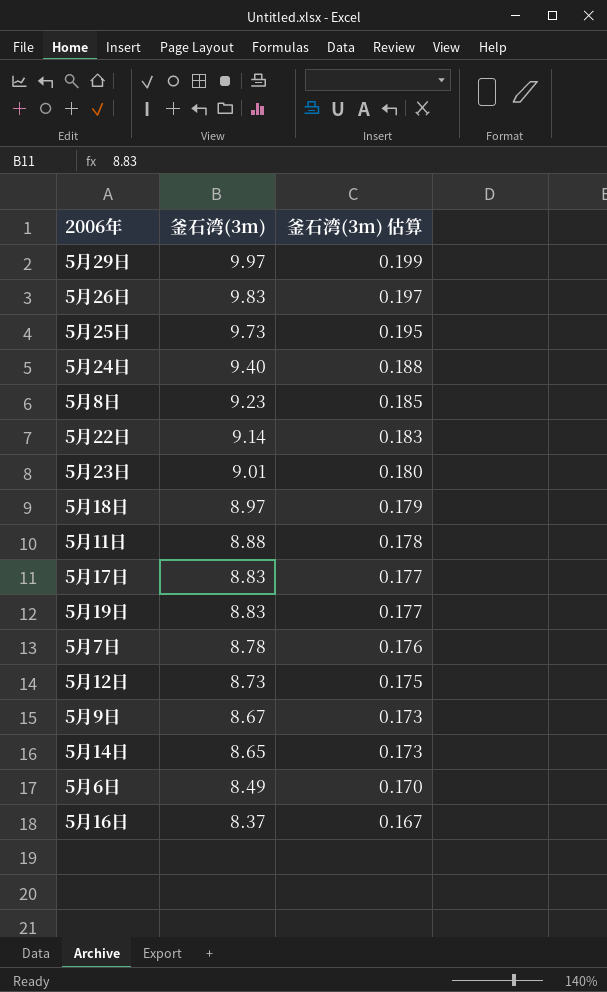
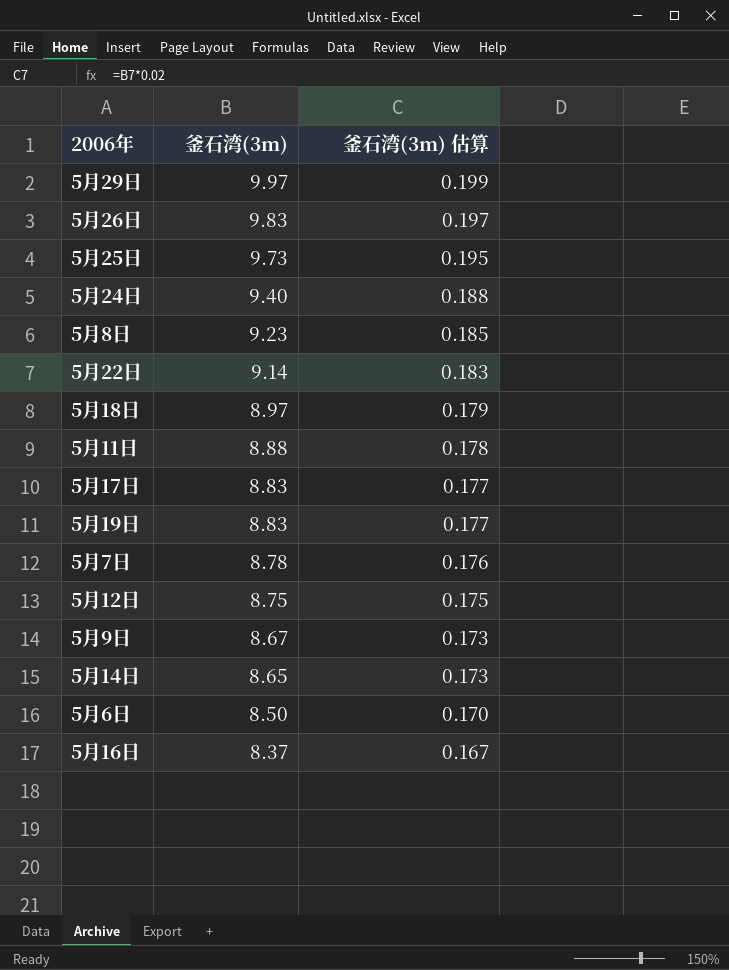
row 5月23日: 9.01 | 0.180 -> none
5月12日 | 釜石湾(3m): 8.73 -> 8.75
5月6日 | 釜石湾(3m): 8.49 -> 8.50

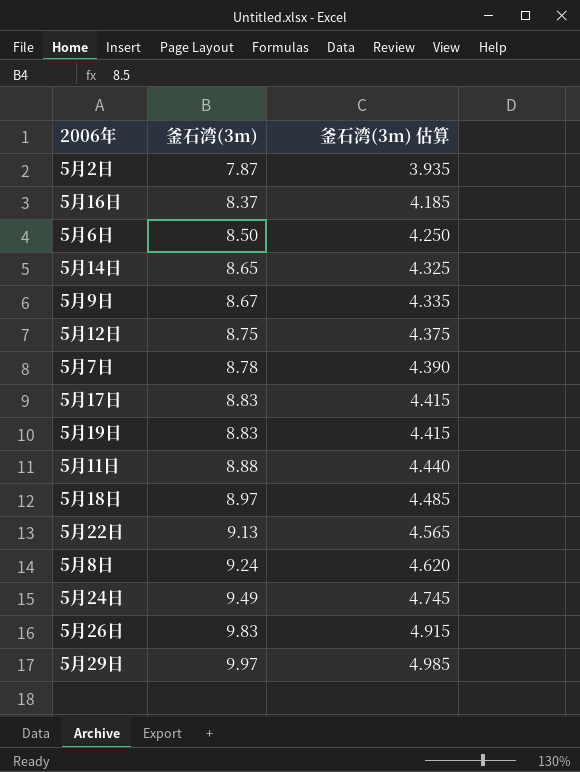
row order: 釜石湾(3m) descending -> 釜石湾(3m) ascending
column 釜石湾(3m) 估算 | formula: [釜石湾(3m)] * 0.02 -> [釜石湾(3m)] * 0.5
row 5月25日: 9.73 | 0.195 -> none
row 5月2日: none -> 7.87 | 3.935
5月22日 | 釜石湾(3m): 9.14 -> 9.13
5月8日 | 釜石湾(3m): 9.23 -> 9.24
5月24日 | 釜石湾(3m): 9.40 -> 9.49

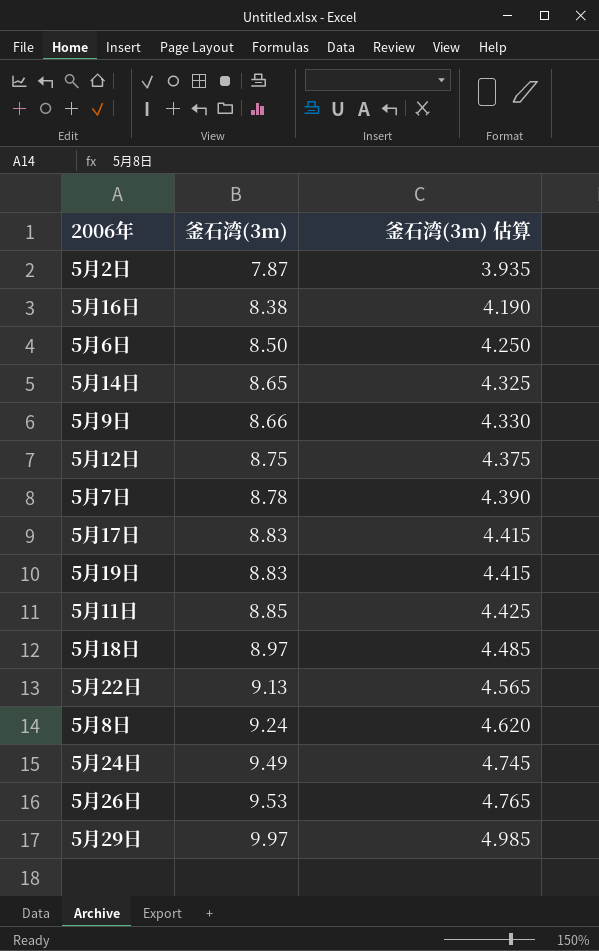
5月16日 | 釜石湾(3m): 8.37 -> 8.38
5月16日 | 釜石湾(3m) 估算: 4.185 -> 4.190
5月9日 | 釜石湾(3m): 8.67 -> 8.66
5月9日 | 釜石湾(3m) 估算: 4.335 -> 4.330
5月11日 | 釜石湾(3m): 8.88 -> 8.85
5月11日 | 釜石湾(3m) 估算: 4.440 -> 4.425
5月26日 | 釜石湾(3m): 9.83 -> 9.53
5月26日 | 釜石湾(3m) 估算: 4.915 -> 4.765

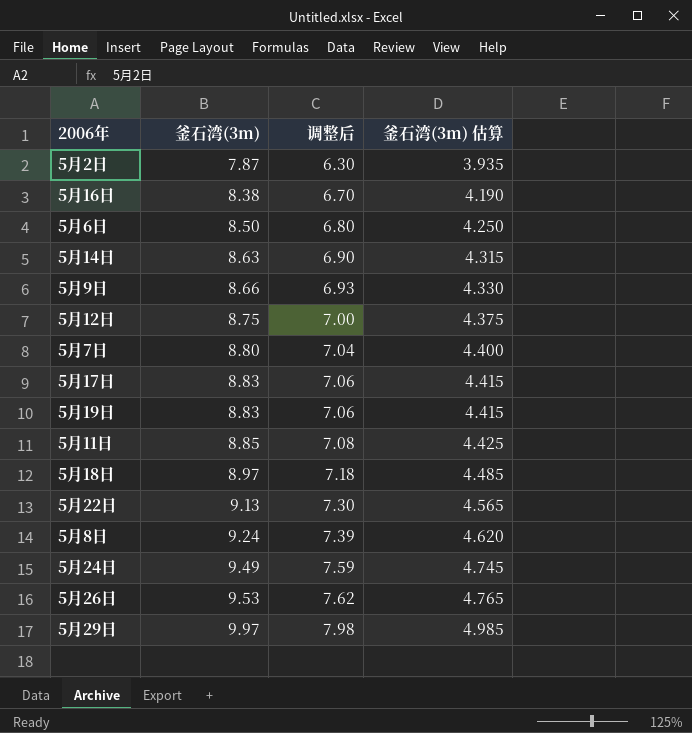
column 调整后 | formula: none -> [釜石湾(3m)] * 0.8
5月14日 | 釜石湾(3m): 8.65 -> 8.63
5月14日 | 釜石湾(3m) 估算: 4.325 -> 4.315
5月7日 | 釜石湾(3m): 8.78 -> 8.80
5月7日 | 釜石湾(3m) 估算: 4.390 -> 4.400

